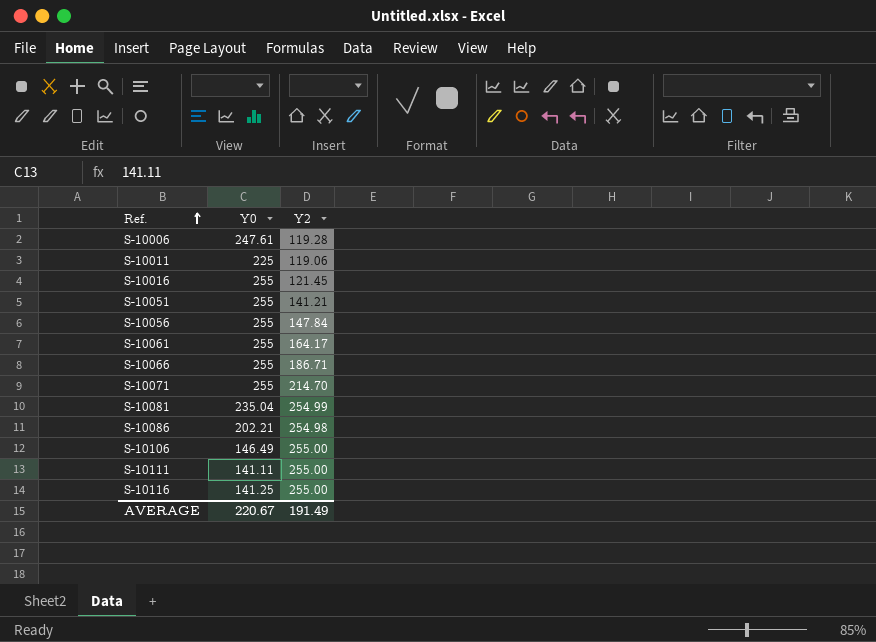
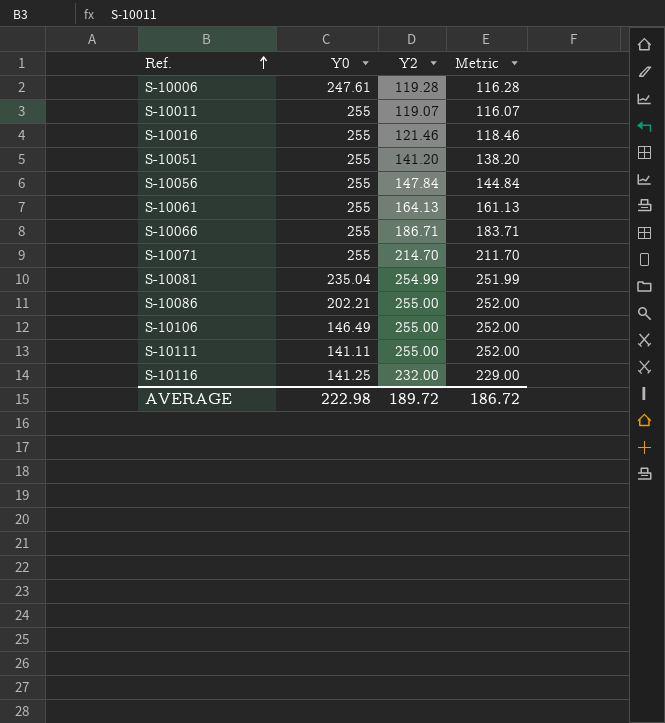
column Metric | formula: none -> [Y2] - 3
S-10011 | Y0: 225 -> 255
S-10011 | Y2: 119.06 -> 119.07
S-10016 | Y2: 121.45 -> 121.46
S-10051 | Y2: 141.21 -> 141.20
S-10061 | Y2: 164.17 -> 164.13
S-10086 | Y2: 254.98 -> 255.00
S-10116 | Y2: 255.00 -> 232.00
AVERAGE | Y0: 220.67 -> 222.98
AVERAGE | Y2: 191.49 -> 189.72

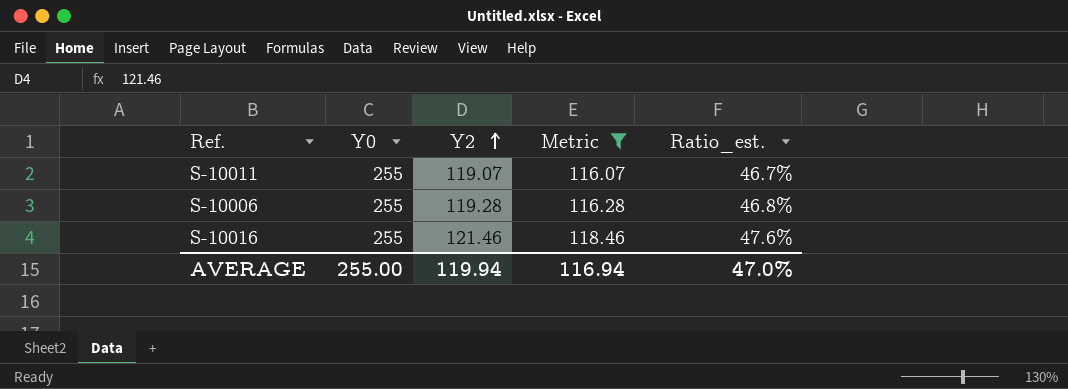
filter: none -> Metric <= 118.46
row order: Ref. ascending -> Y2 ascending
column Ratio_est. | formula: none -> [Y2] / [Y0]
S-10006 | Y0: 247.61 -> 255
AVERAGE | Y0: 222.98 -> 255.00
AVERAGE | Y2: 189.72 -> 119.94
AVERAGE | Metric: 186.72 -> 116.94

